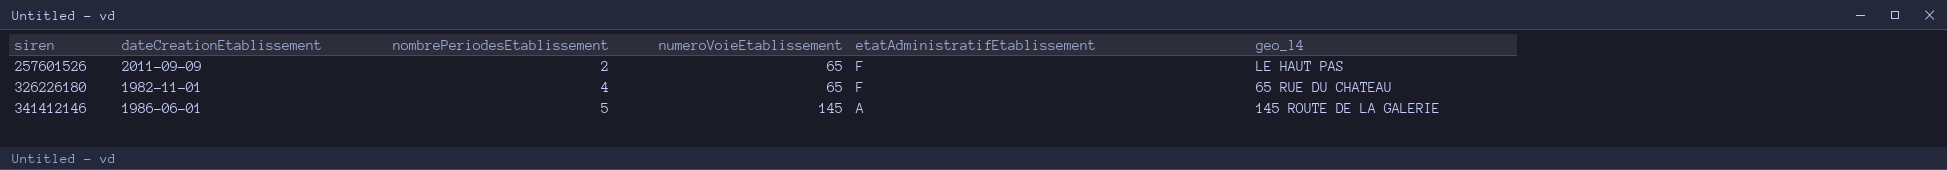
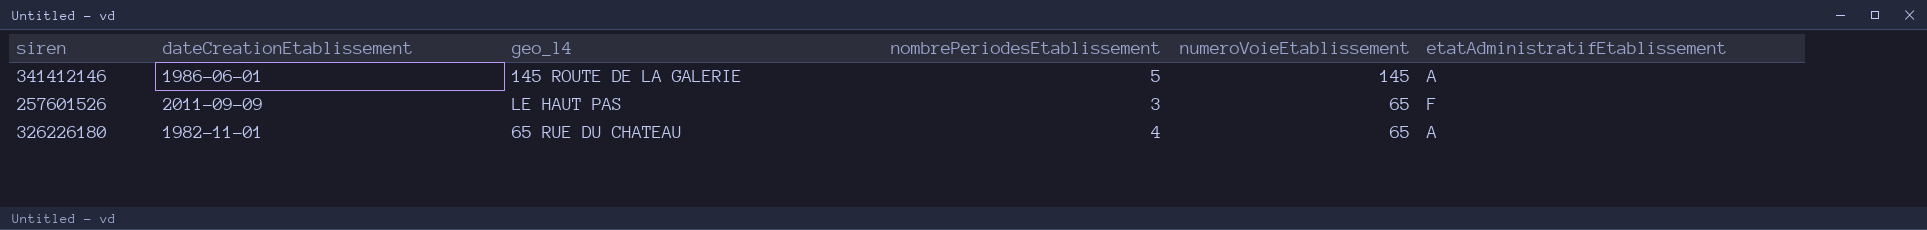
row order: siren ascending -> numeroVoieEtablissement descending
column geo_l4 | position: 6 -> 3
257601526 | nombrePeriodesEtablissement: 2 -> 3
326226180 | etatAdministratifEtablissement: F -> A

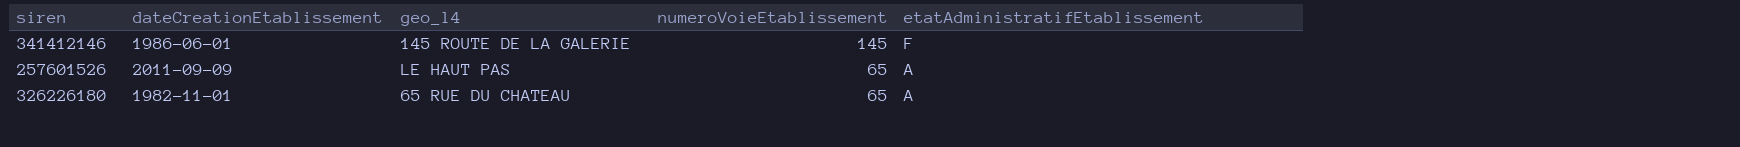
column nombrePeriodesEtablissement | position: 4 -> none
341412146 | etatAdministratifEtablissement: A -> F
257601526 | etatAdministratifEtablissement: F -> A

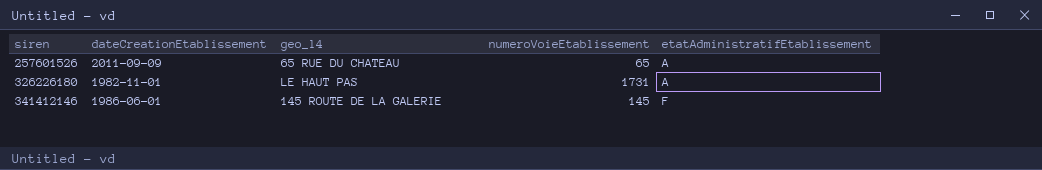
row order: numeroVoieEtablissement descending -> siren ascending
257601526 | geo_l4: LE HAUT PAS -> 65 RUE DU CHATEAU
326226180 | geo_l4: 65 RUE DU CHATEAU -> LE HAUT PAS
326226180 | numeroVoieEtablissement: 65 -> 1731

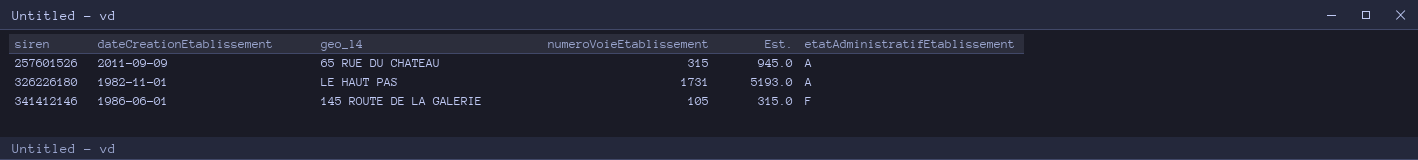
column Est. | formula: none -> [numeroVoieEtablissement] * 3
257601526 | numeroVoieEtablissement: 65 -> 315
341412146 | numeroVoieEtablissement: 145 -> 105

